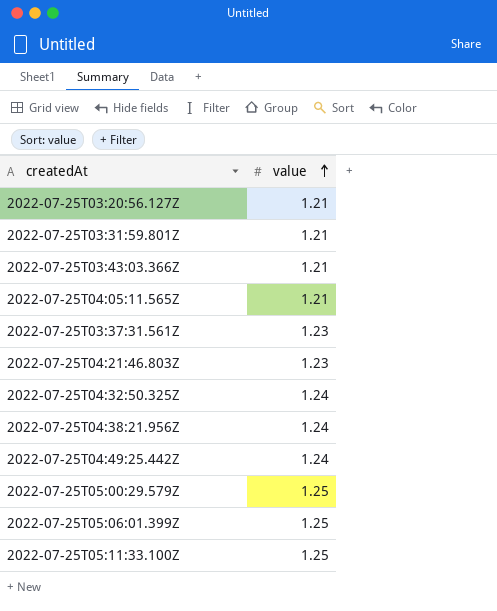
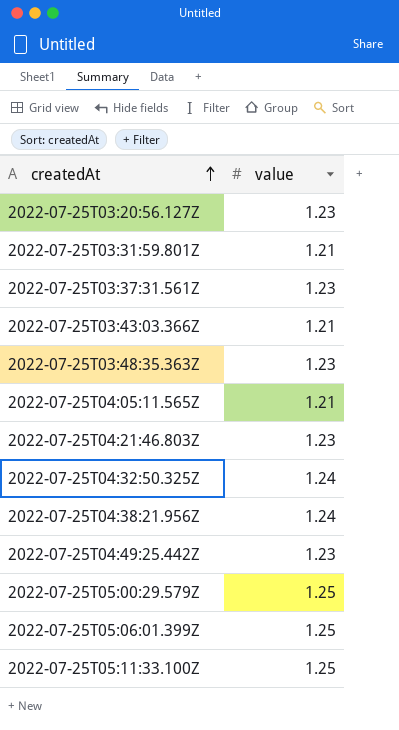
row order: value ascending -> createdAt ascending
2022-07-25T03:20:56.127Z | value: 1.21 -> 1.23
row 2022-07-25T03:48:35.363Z: none -> 1.23
2022-07-25T04:49:25.442Z | value: 1.24 -> 1.23

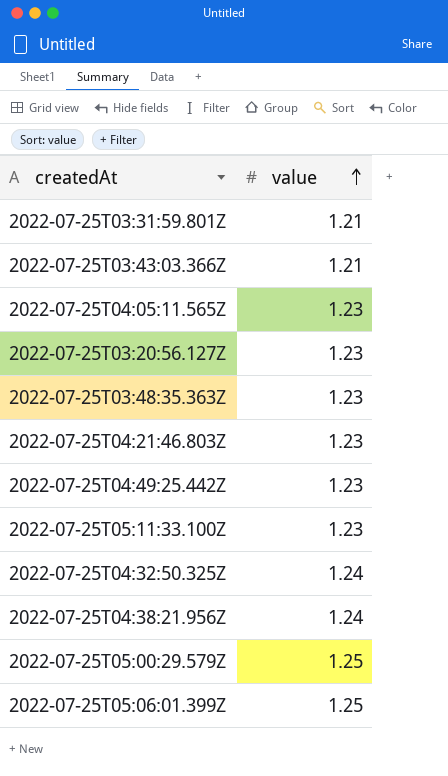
row order: createdAt ascending -> value ascending
row 2022-07-25T03:37:31.561Z: 1.23 -> none
2022-07-25T04:05:11.565Z | value: 1.21 -> 1.23
2022-07-25T05:11:33.100Z | value: 1.25 -> 1.23

